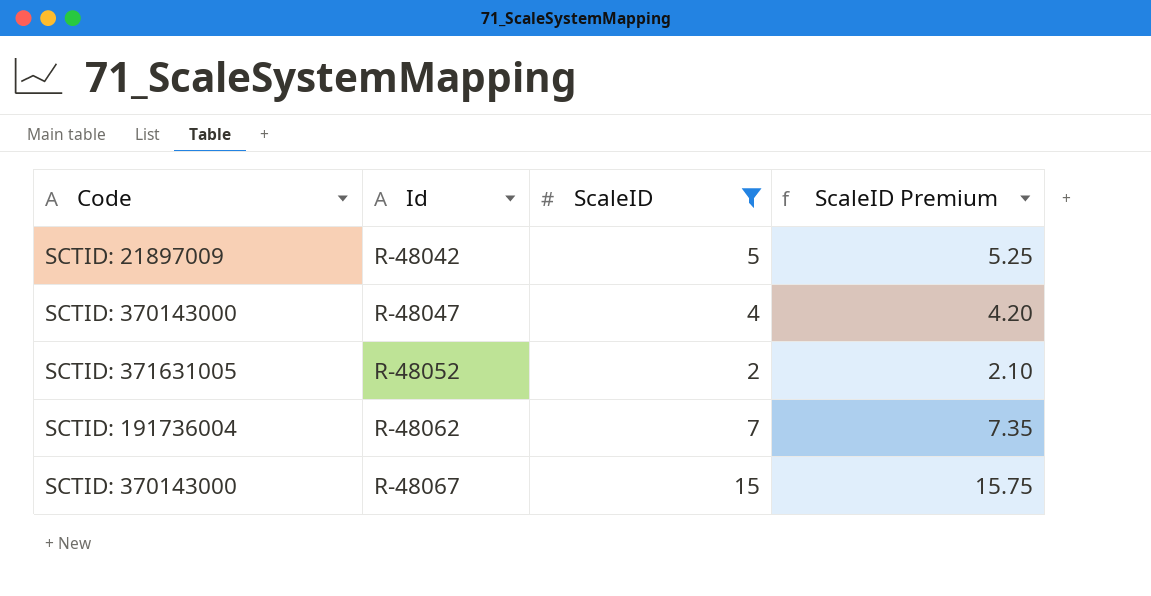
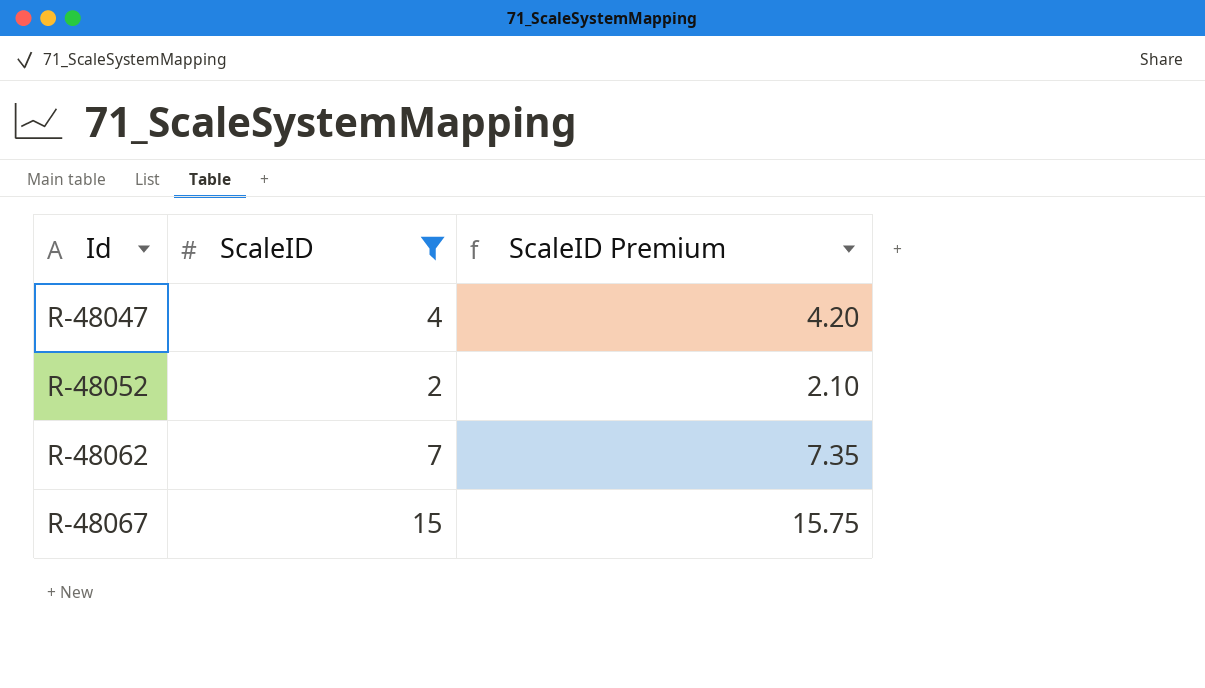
column Code | position: 1 -> none
row R-48042: SCTID: 21897009 | 5 | 5.25 -> none

